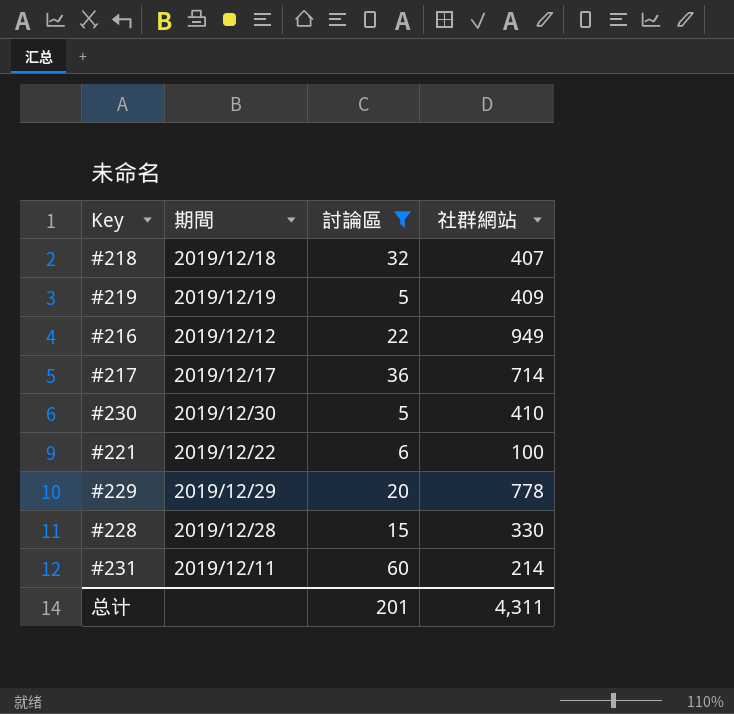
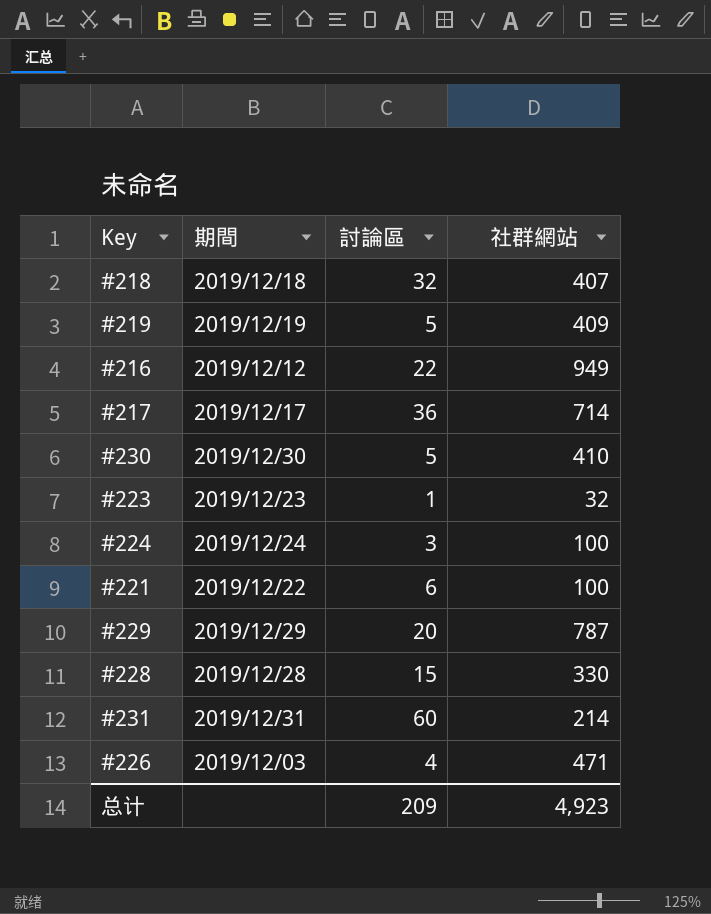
filter: 討論區 >= 5 -> none
#229 | 社群網站: 778 -> 787
#231 | 期間: 2019/12/11 -> 2019/12/31
总计 | 討論區: 201 -> 209
总计 | 社群網站: 4,311 -> 4,923

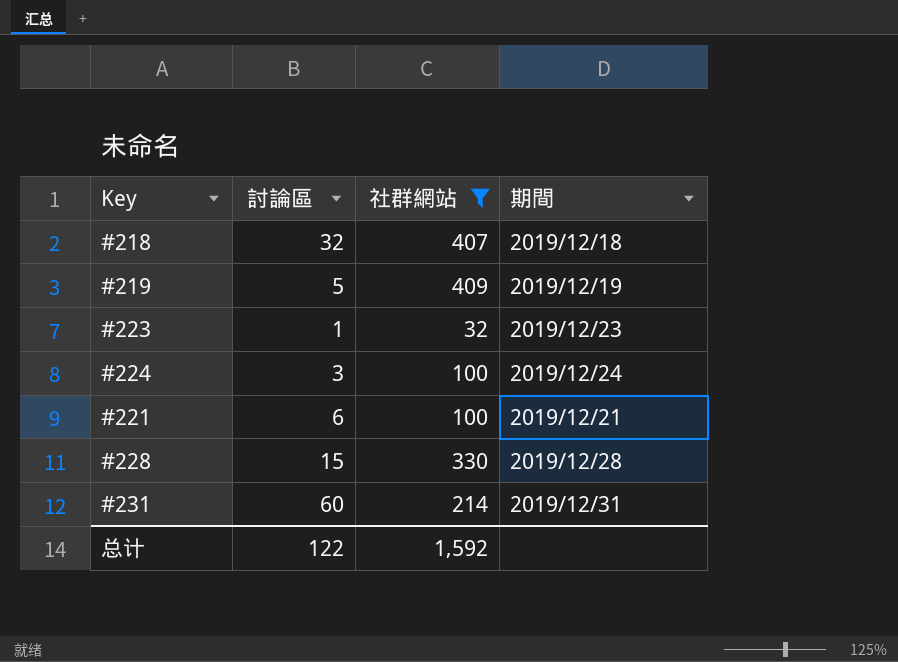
filter: none -> 社群網站 <= 409
column 期間 | position: 2 -> 4
#221 | 期間: 2019/12/22 -> 2019/12/21
总计 | 討論區: 209 -> 122
总计 | 社群網站: 4,923 -> 1,592

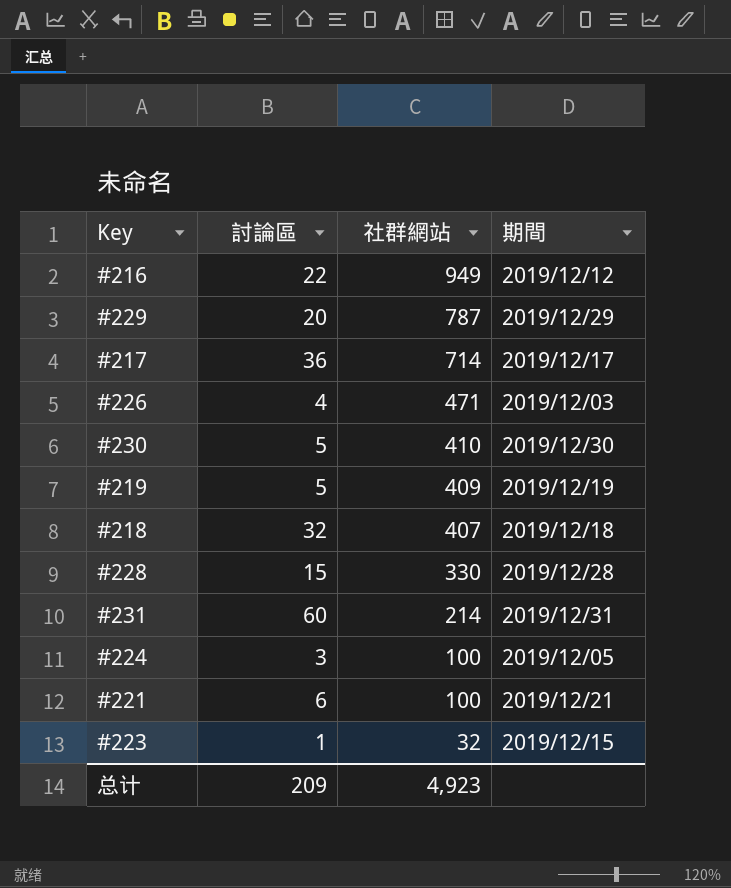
filter: 社群網站 <= 409 -> none
row order: none -> 社群網站 descending
#224 | 期間: 2019/12/24 -> 2019/12/05
#223 | 期間: 2019/12/23 -> 2019/12/15
总计 | 討論區: 122 -> 209
总计 | 社群網站: 1,592 -> 4,923

